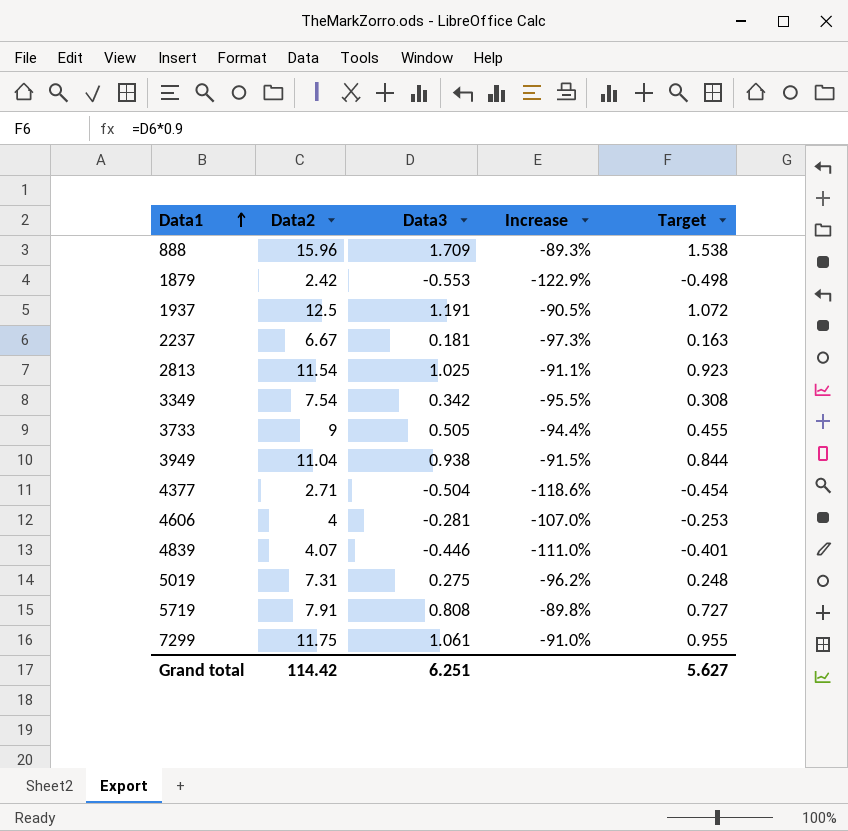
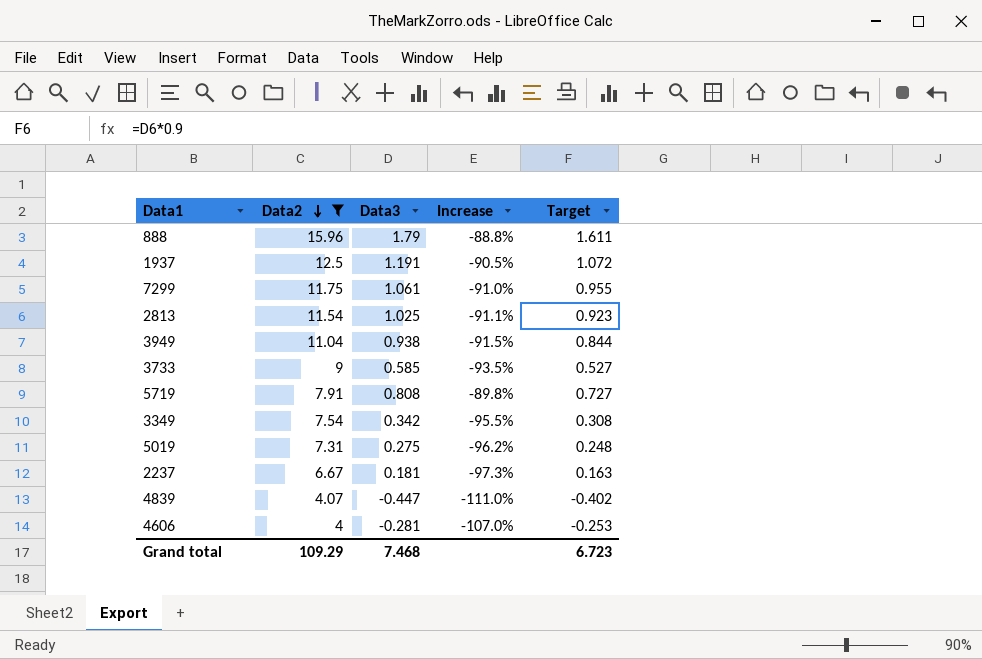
filter: none -> Data2 >= 4
row order: Data1 ascending -> Data2 descending
888 | Data3: 1.709 -> 1.79
888 | Increase: -89.3% -> -88.8%
888 | Target: 1.538 -> 1.611
3733 | Data3: 0.505 -> 0.585
3733 | Increase: -94.4% -> -93.5%
3733 | Target: 0.455 -> 0.527
4839 | Data3: -0.446 -> -0.447
4839 | Target: -0.401 -> -0.402
Grand total | Data2: 114.42 -> 109.29
Grand total | Data3: 6.251 -> 7.468
Grand total | Target: 5.627 -> 6.723

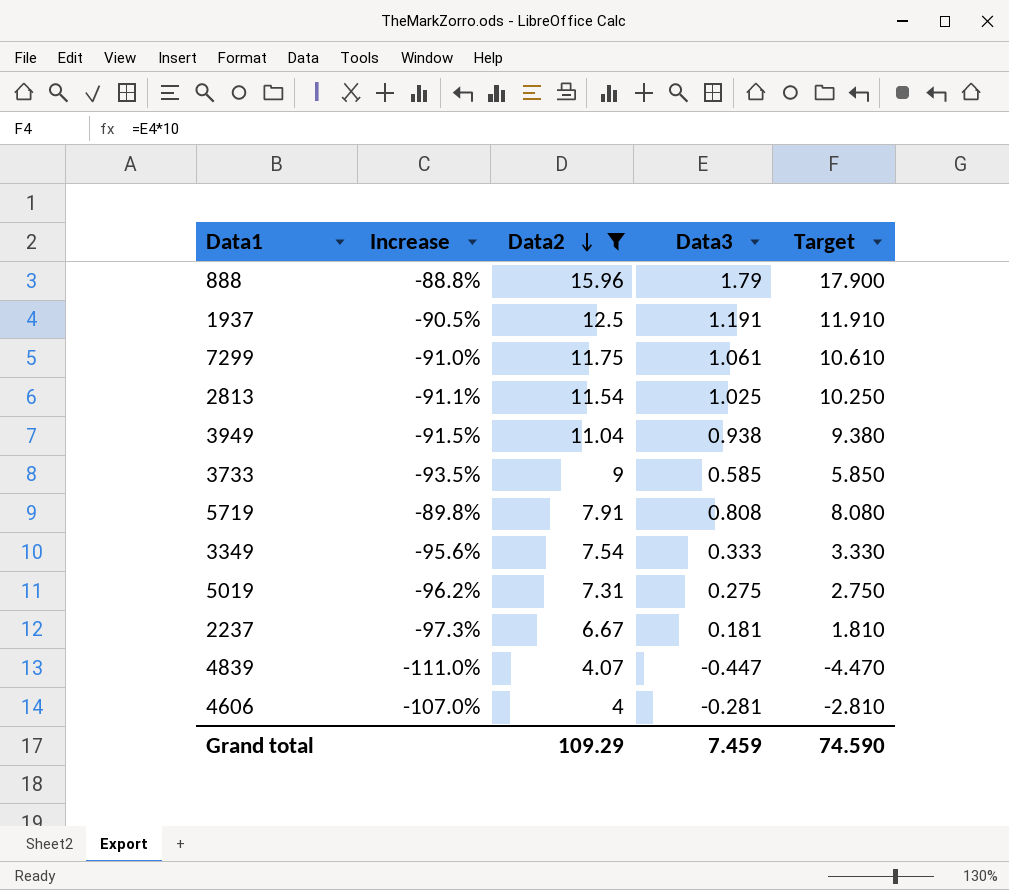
column Increase | position: 4 -> 2
column Target | formula: [Data3] * 0.9 -> [Data3] * 10
3349 | Increase: -95.5% -> -95.6%
3349 | Data3: 0.342 -> 0.333
Grand total | Data3: 7.468 -> 7.459
Grand total | Target: 6.723 -> 74.590

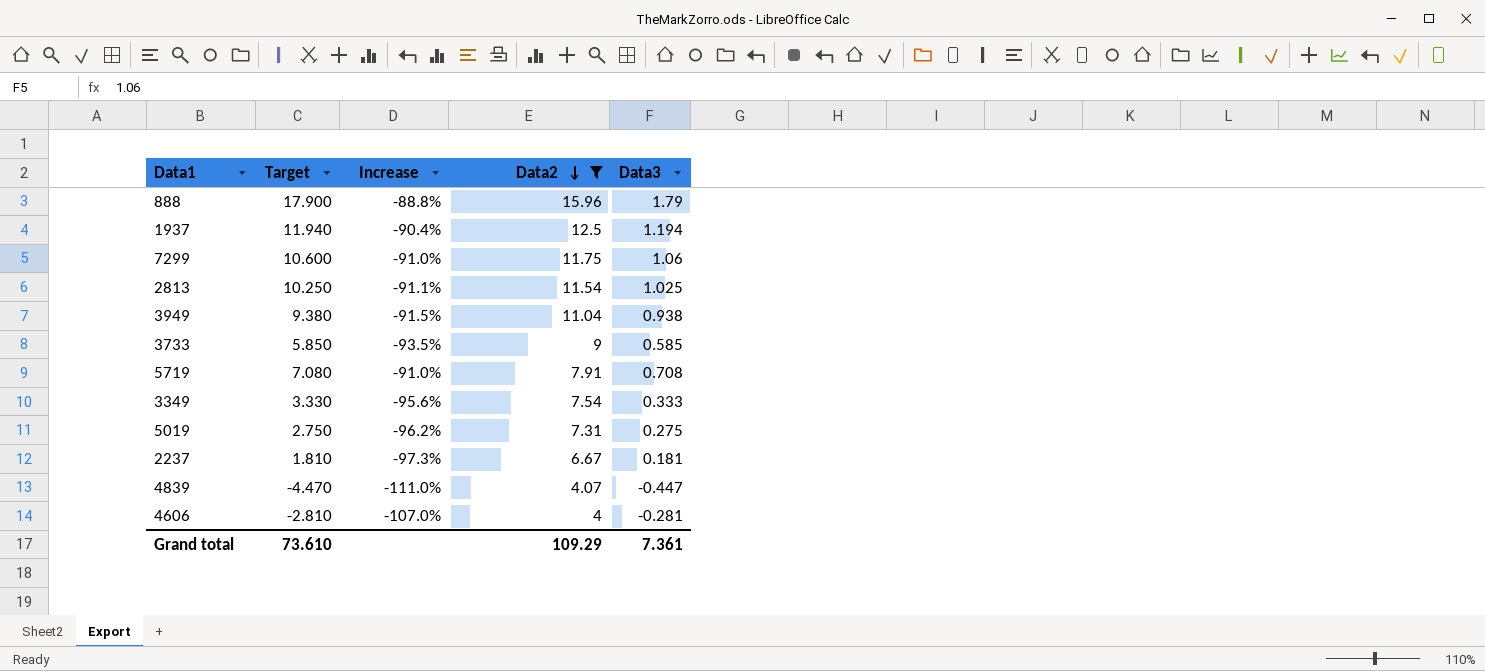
column Target | position: 5 -> 2
1937 | Target: 11.910 -> 11.940
1937 | Increase: -90.5% -> -90.4%
1937 | Data3: 1.191 -> 1.194
7299 | Target: 10.610 -> 10.600
7299 | Data3: 1.061 -> 1.06
5719 | Target: 8.080 -> 7.080
5719 | Increase: -89.8% -> -91.0%
5719 | Data3: 0.808 -> 0.708
Grand total | Target: 74.590 -> 73.610
Grand total | Data3: 7.459 -> 7.361

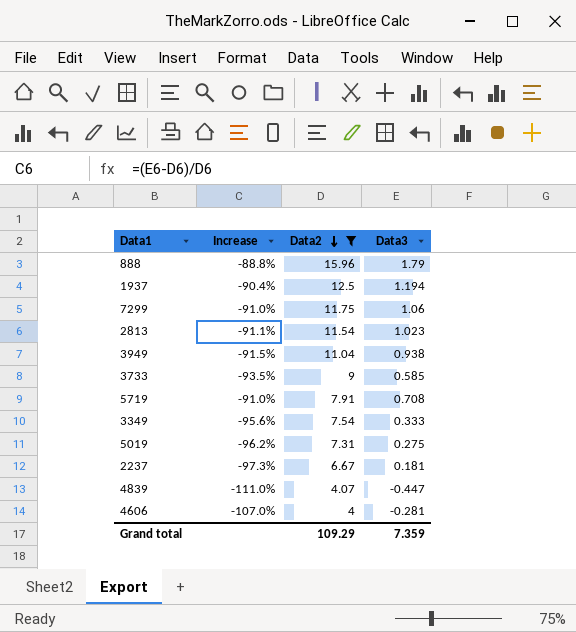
column Target | formula: [Data3] * 10 -> none
2813 | Data3: 1.025 -> 1.023
Grand total | Data3: 7.361 -> 7.359

